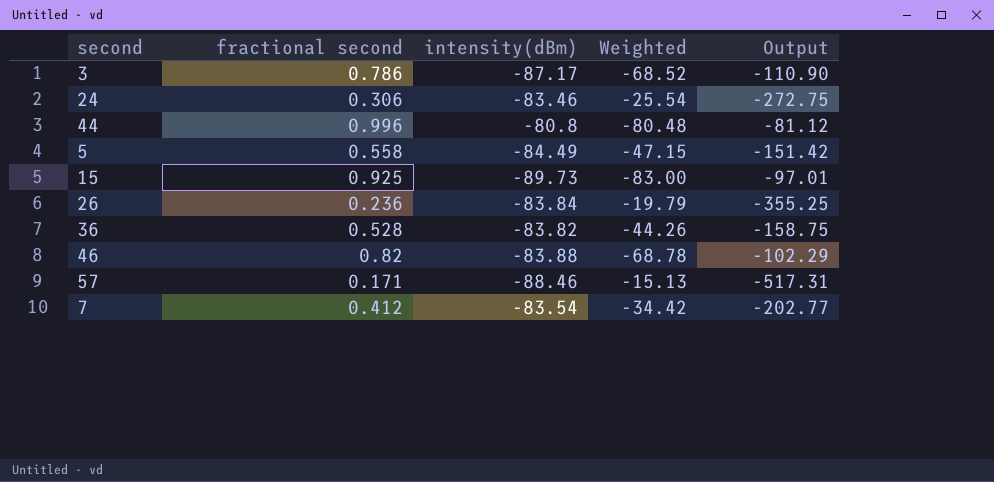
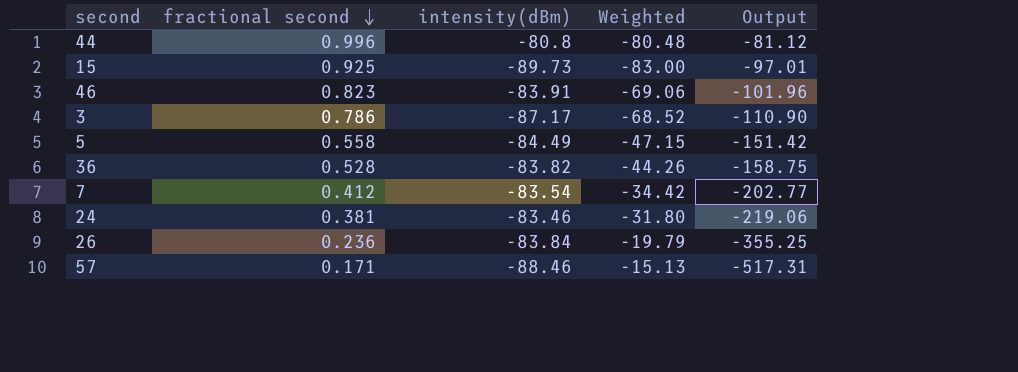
row order: none -> fractional second descending
46 | fractional second: 0.82 -> 0.823
46 | intensity(dBm): -83.88 -> -83.91
46 | Weighted: -68.78 -> -69.06
46 | Output: -102.29 -> -101.96
24 | fractional second: 0.306 -> 0.381
24 | Weighted: -25.54 -> -31.80
24 | Output: -272.75 -> -219.06

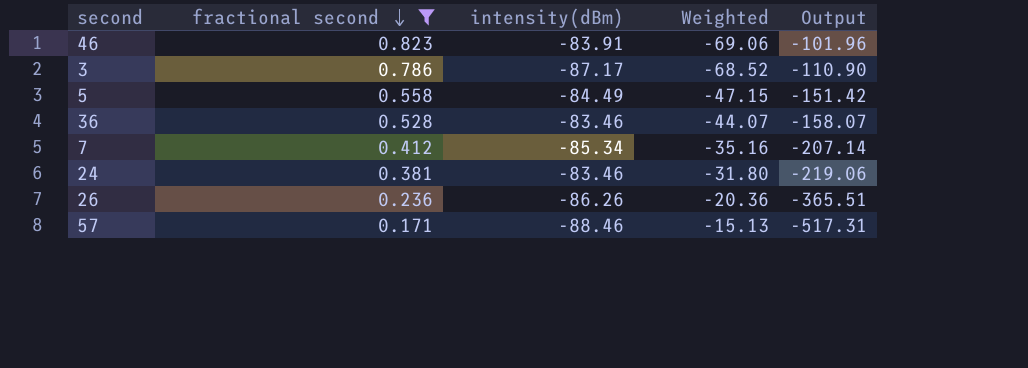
filter: none -> fractional second <= 0.823
36 | intensity(dBm): -83.82 -> -83.46
36 | Weighted: -44.26 -> -44.07
36 | Output: -158.75 -> -158.07
7 | intensity(dBm): -83.54 -> -85.34
7 | Weighted: -34.42 -> -35.16
7 | Output: -202.77 -> -207.14
26 | intensity(dBm): -83.84 -> -86.26
26 | Weighted: -19.79 -> -20.36
26 | Output: -355.25 -> -365.51

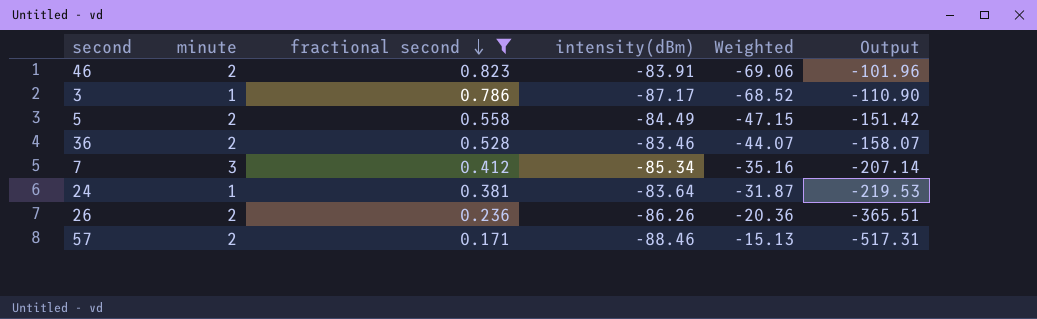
column minute | position: none -> 2
24 | intensity(dBm): -83.46 -> -83.64
24 | Weighted: -31.80 -> -31.87
24 | Output: -219.06 -> -219.53

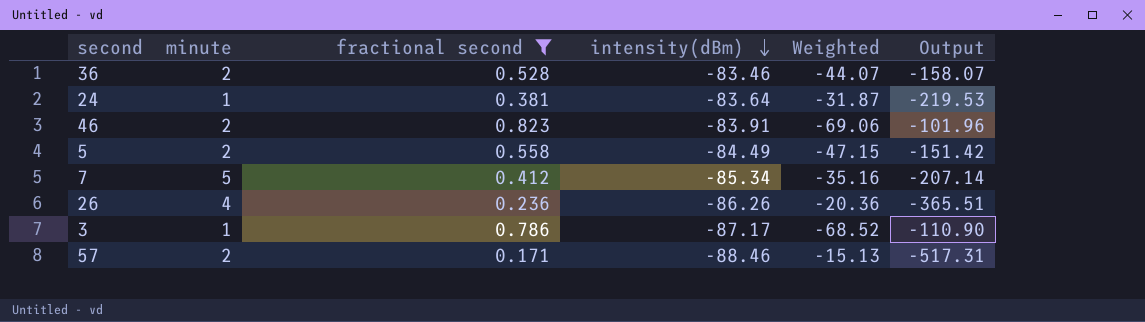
row order: fractional second descending -> intensity(dBm) descending
7 | minute: 3 -> 5
26 | minute: 2 -> 4

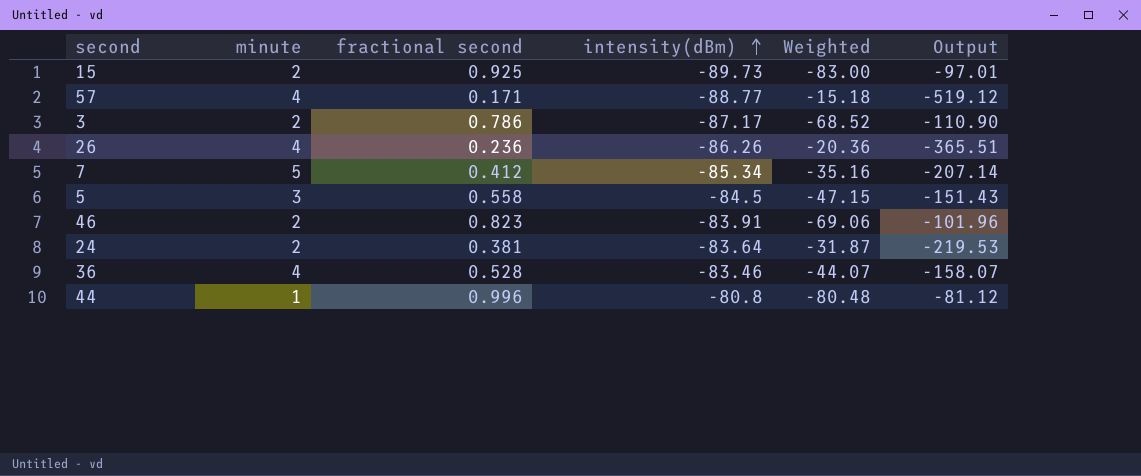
filter: fractional second <= 0.823 -> none
row order: intensity(dBm) descending -> intensity(dBm) ascending
57 | minute: 2 -> 4
57 | intensity(dBm): -88.46 -> -88.77
57 | Weighted: -15.13 -> -15.18
57 | Output: -517.31 -> -519.12
3 | minute: 1 -> 2
5 | minute: 2 -> 3
5 | intensity(dBm): -84.49 -> -84.5
5 | Output: -151.42 -> -151.43
24 | minute: 1 -> 2
36 | minute: 2 -> 4

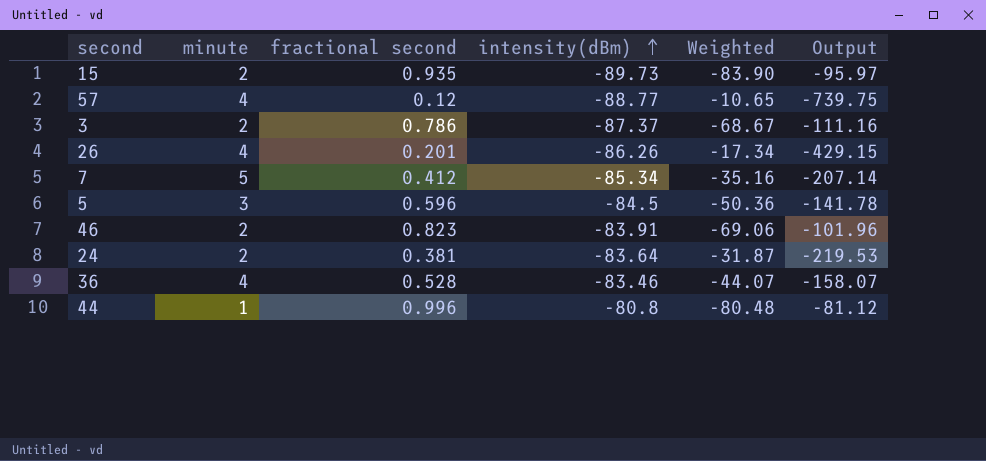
15 | fractional second: 0.925 -> 0.935
15 | Weighted: -83.00 -> -83.90
15 | Output: -97.01 -> -95.97
57 | fractional second: 0.171 -> 0.12
57 | Weighted: -15.18 -> -10.65
57 | Output: -519.12 -> -739.75
3 | intensity(dBm): -87.17 -> -87.37
3 | Weighted: -68.52 -> -68.67
3 | Output: -110.90 -> -111.16
26 | fractional second: 0.236 -> 0.201
26 | Weighted: -20.36 -> -17.34
26 | Output: -365.51 -> -429.15
5 | fractional second: 0.558 -> 0.596
5 | Weighted: -47.15 -> -50.36
5 | Output: -151.43 -> -141.78

